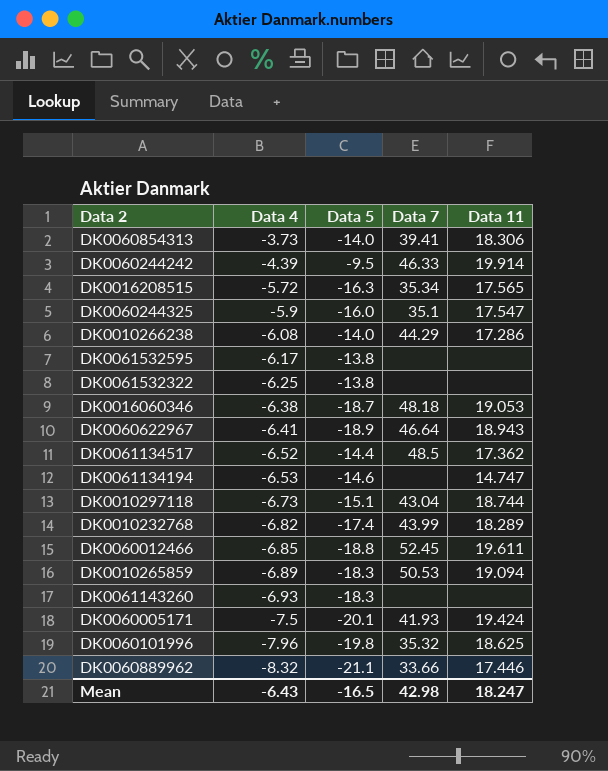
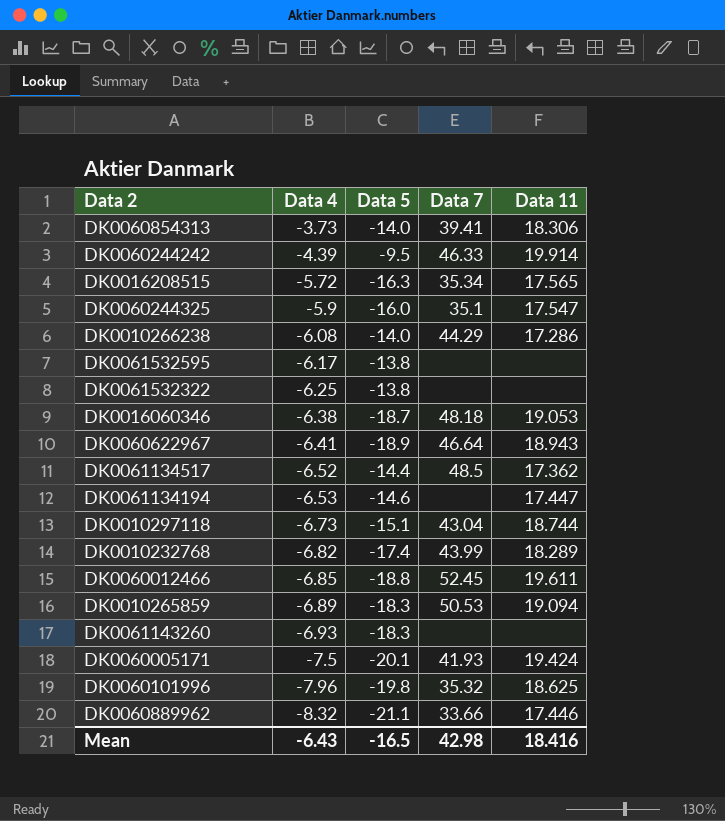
DK0061134194 | Data 11: 14.747 -> 17.447
Mean | Data 11: 18.247 -> 18.416

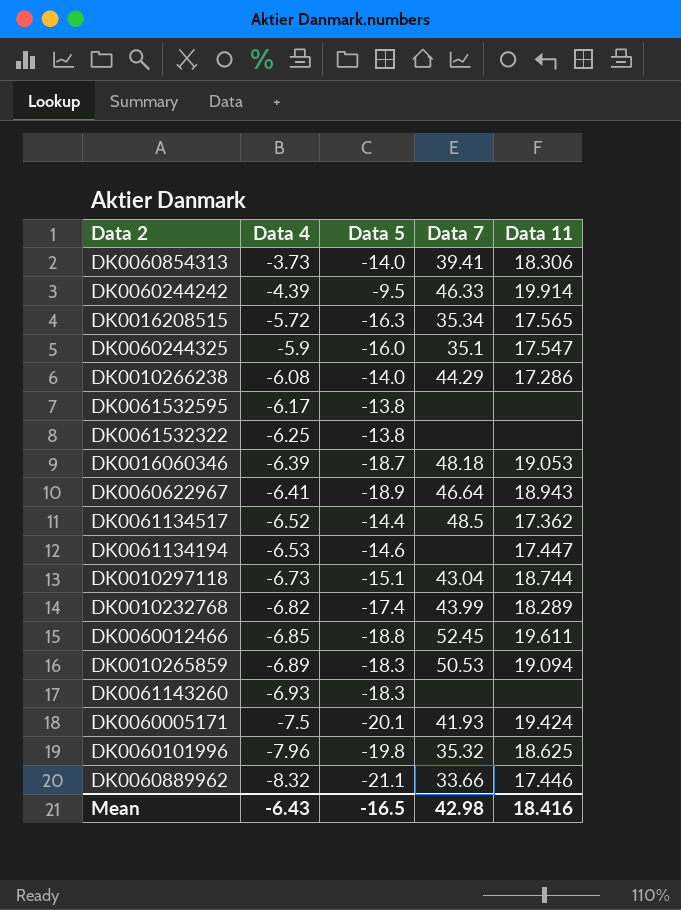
DK0016060346 | Data 4: -6.38 -> -6.39

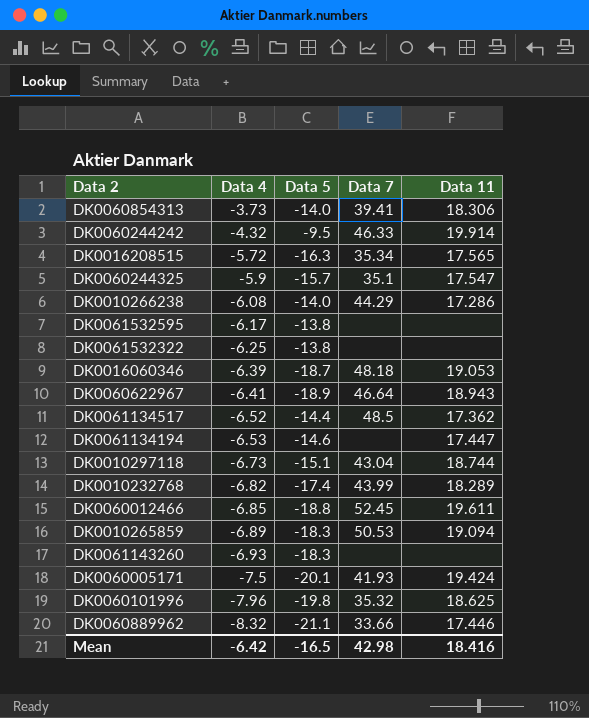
DK0060244242 | Data 4: -4.39 -> -4.32
DK0060244325 | Data 5: -16.0 -> -15.7
Mean | Data 4: -6.43 -> -6.42

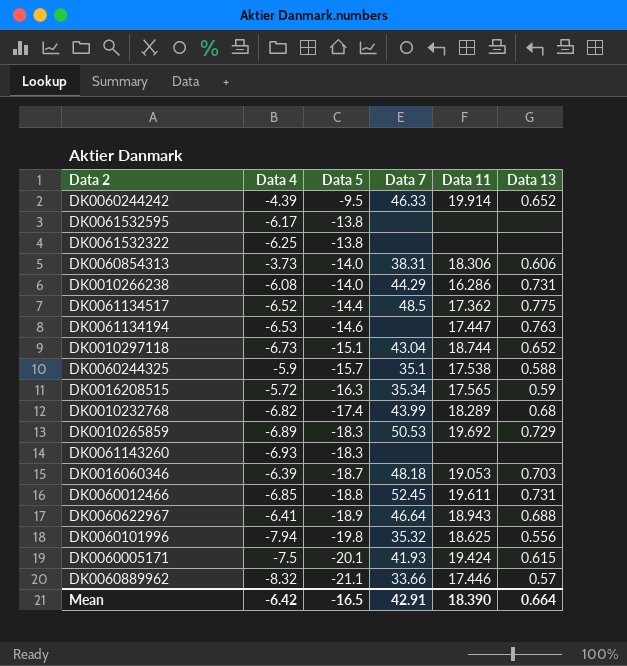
row order: Data 4 descending -> Data 5 descending
column Data 13 | position: none -> 6
DK0060244242 | Data 4: -4.32 -> -4.39
DK0060854313 | Data 7: 39.41 -> 38.31
DK0010266238 | Data 11: 17.286 -> 16.286
DK0060244325 | Data 11: 17.547 -> 17.538
DK0010265859 | Data 11: 19.094 -> 19.692
DK0060101996 | Data 4: -7.96 -> -7.94
Mean | Data 7: 42.98 -> 42.91
Mean | Data 11: 18.416 -> 18.390

